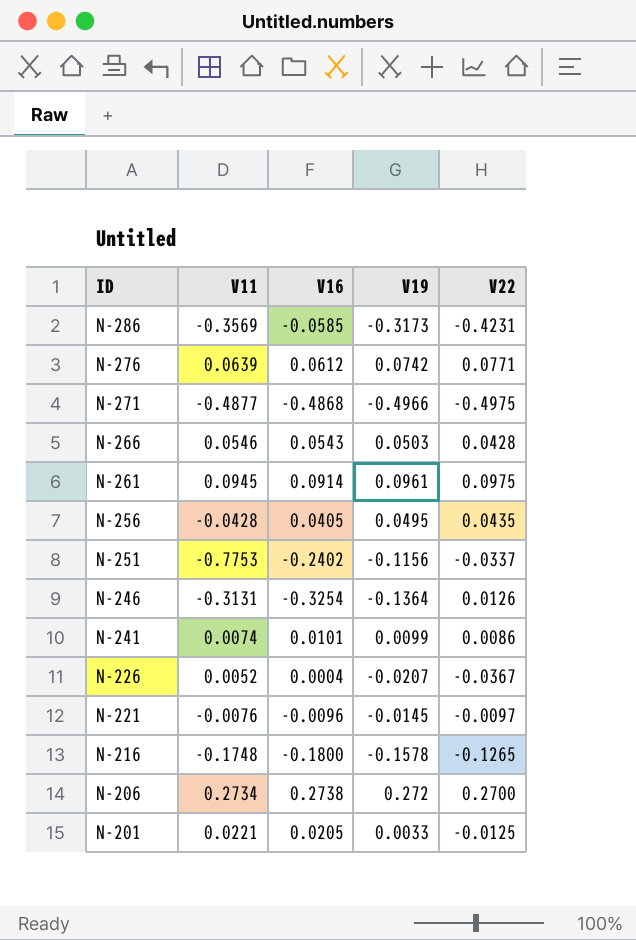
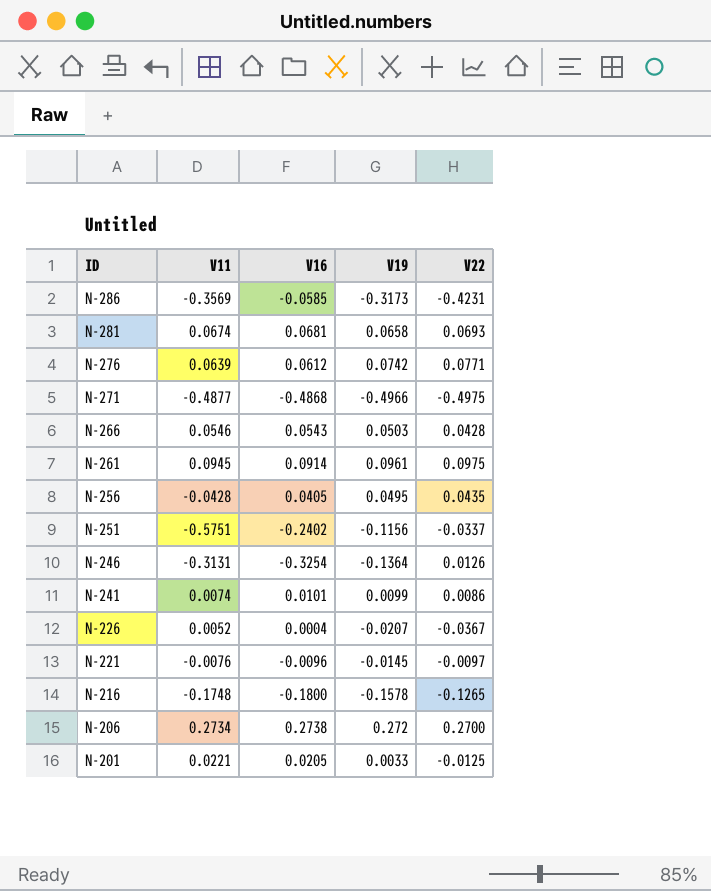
row N-281: none -> 0.0674 | 0.0681 | 0.0658 | 0.0693
N-251 | V11: -0.7753 -> -0.5751

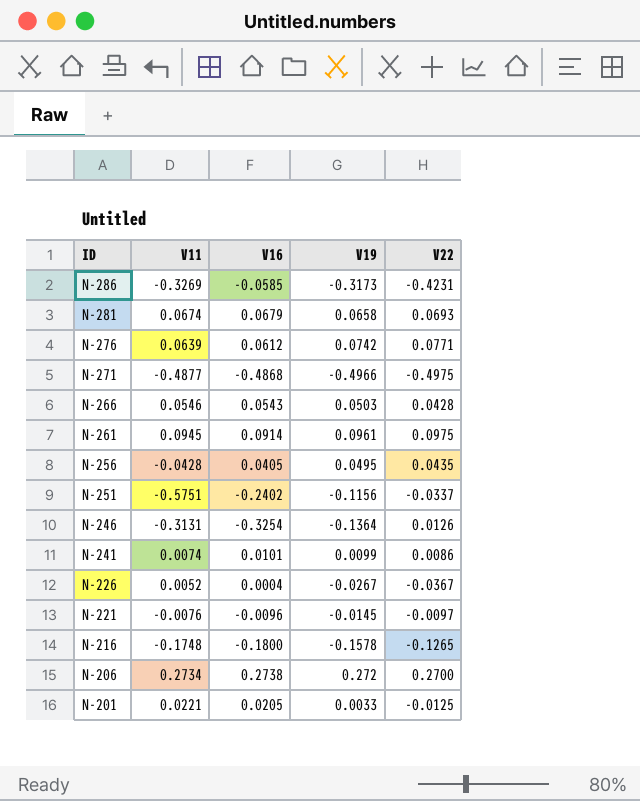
N-286 | V11: -0.3569 -> -0.3269
N-281 | V16: 0.0681 -> 0.0679
N-226 | V19: -0.0207 -> -0.0267

